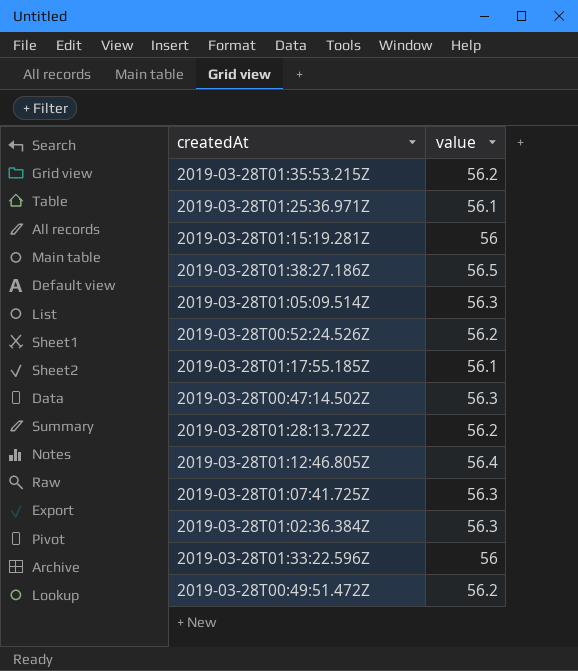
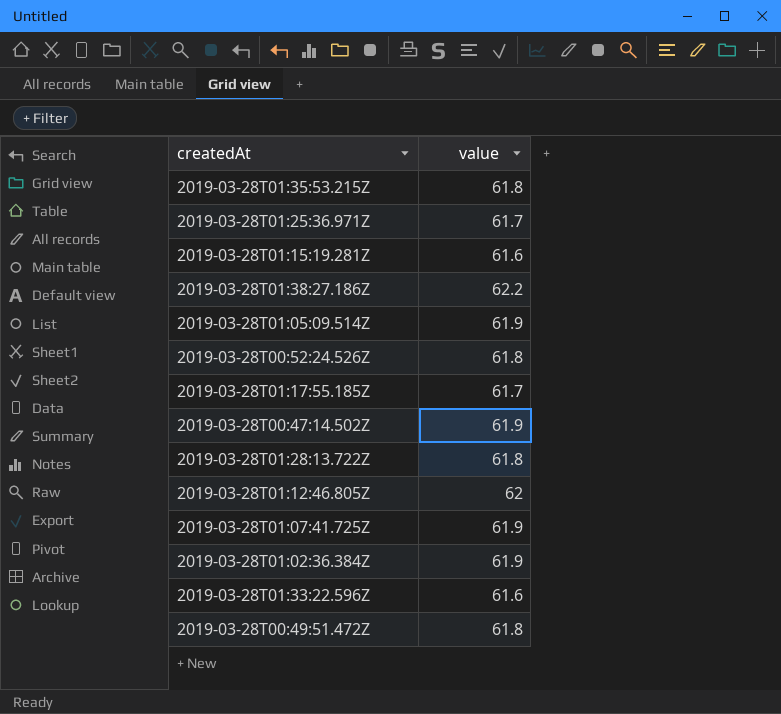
2019-03-28T01:35:53.215Z | value: 56.2 -> 61.8
2019-03-28T01:25:36.971Z | value: 56.1 -> 61.7
2019-03-28T01:15:19.281Z | value: 56 -> 61.6
2019-03-28T01:38:27.186Z | value: 56.5 -> 62.2
2019-03-28T01:05:09.514Z | value: 56.3 -> 61.9
2019-03-28T00:52:24.526Z | value: 56.2 -> 61.8
2019-03-28T01:17:55.185Z | value: 56.1 -> 61.7
2019-03-28T00:47:14.502Z | value: 56.3 -> 61.9
2019-03-28T01:28:13.722Z | value: 56.2 -> 61.8
2019-03-28T01:12:46.805Z | value: 56.4 -> 62
2019-03-28T01:07:41.725Z | value: 56.3 -> 61.9
2019-03-28T01:02:36.384Z | value: 56.3 -> 61.9
2019-03-28T01:33:22.596Z | value: 56 -> 61.6
2019-03-28T00:49:51.472Z | value: 56.2 -> 61.8

